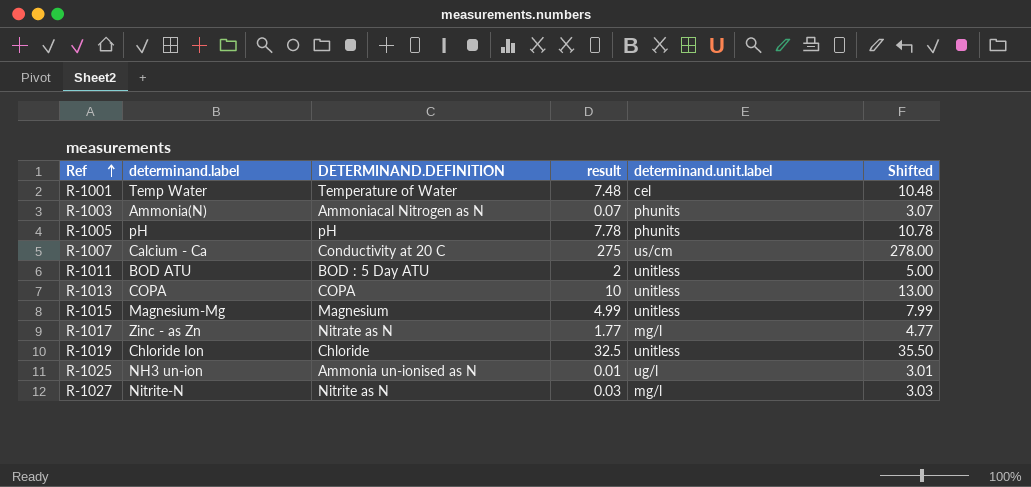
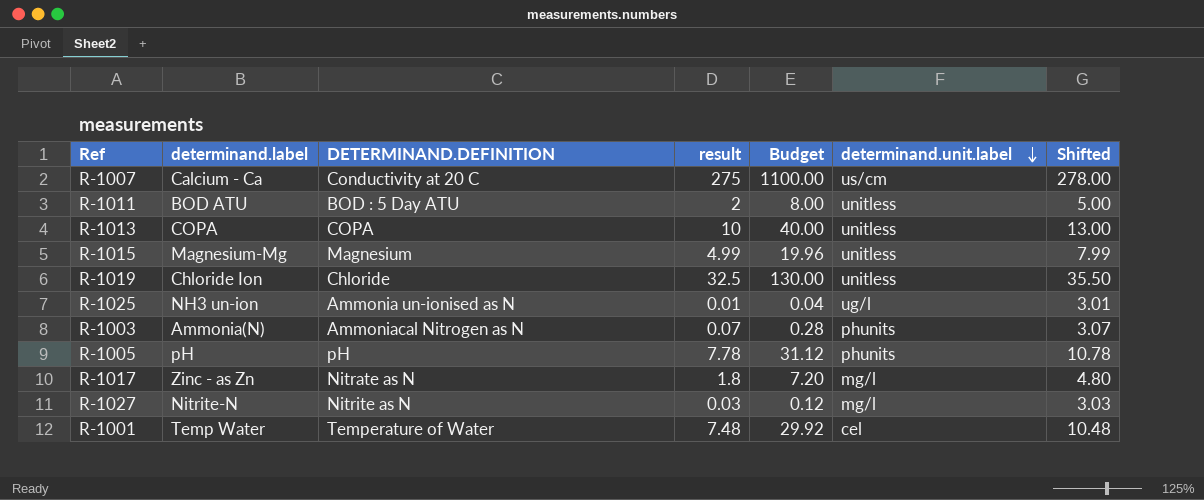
row order: Ref ascending -> determinand.unit.label descending
column Budget | formula: none -> [result] * 4
R-1017 | result: 1.77 -> 1.8
R-1017 | Shifted: 4.77 -> 4.80

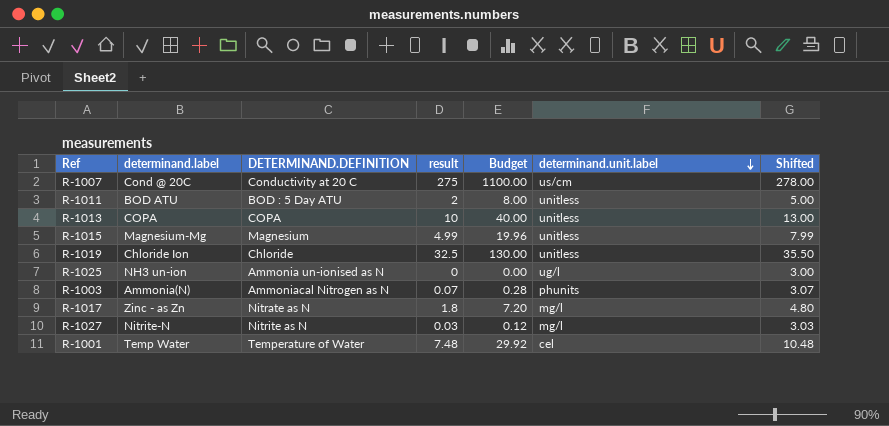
row R-1005: pH | pH | 7.78 | 31.12 | phunits | 10.78 -> none
R-1007 | determinand.label: Calcium - Ca -> Cond @ 20C
R-1025 | result: 0.01 -> 0
R-1025 | Budget: 0.04 -> 0.00
R-1025 | Shifted: 3.01 -> 3.00

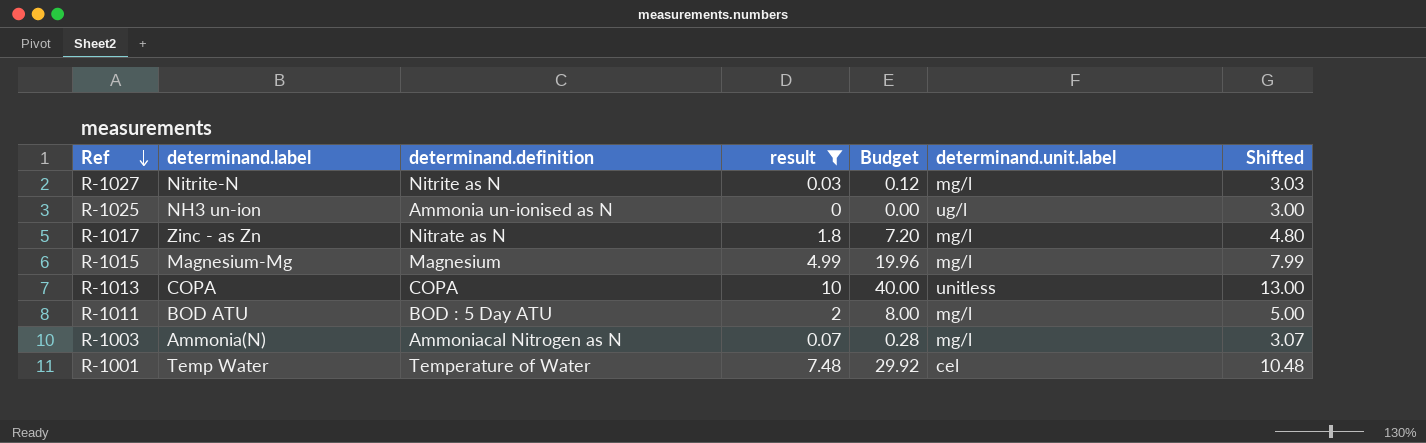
filter: none -> result <= 10
row order: determinand.unit.label descending -> Ref descending
column name: DETERMINAND.DEFINITION -> determinand.definition
R-1015 | determinand.unit.label: unitless -> mg/l
R-1011 | determinand.unit.label: unitless -> mg/l
R-1003 | determinand.unit.label: phunits -> mg/l

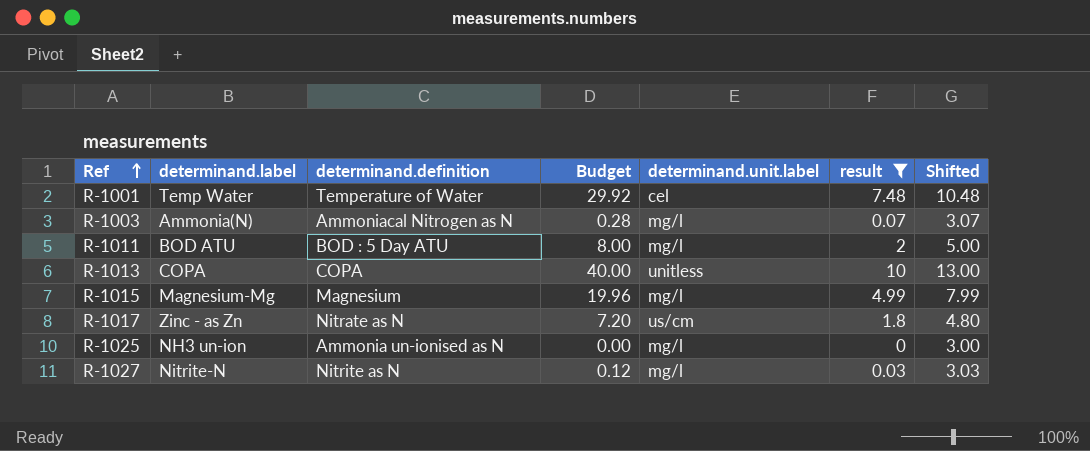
row order: Ref descending -> Ref ascending
column result | position: 4 -> 6
R-1017 | determinand.unit.label: mg/l -> us/cm
R-1025 | determinand.unit.label: ug/l -> mg/l

